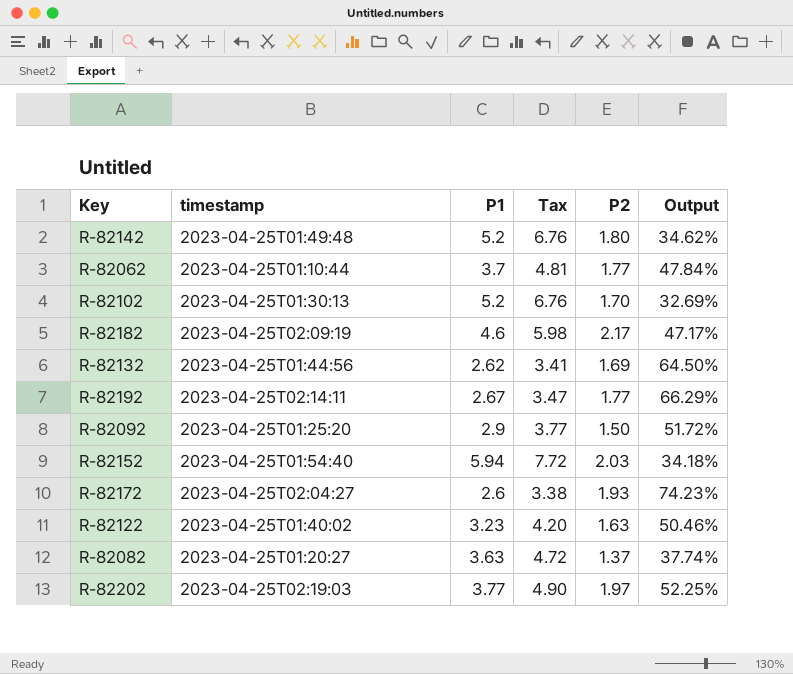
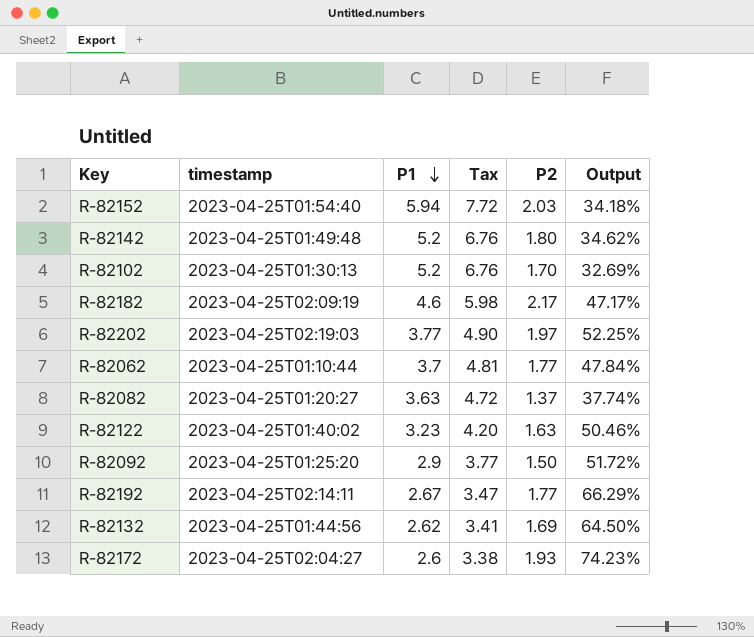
row order: none -> P1 descending

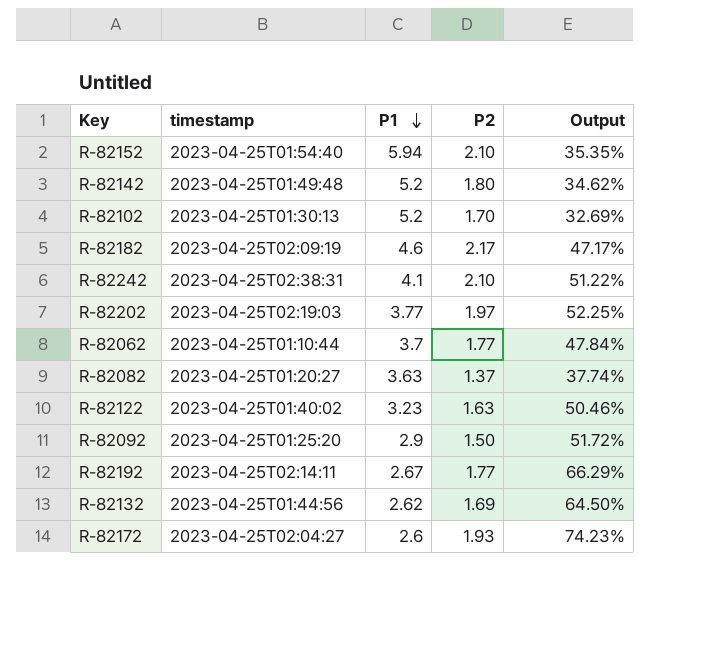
column Tax | formula: [P1] * 1.3 -> none
R-82152 | P2: 2.03 -> 2.10
R-82152 | Output: 34.18% -> 35.35%
row R-82242: none -> 2023-04-25T02:38:31 | 4.1 | 2.10 | 51.22%

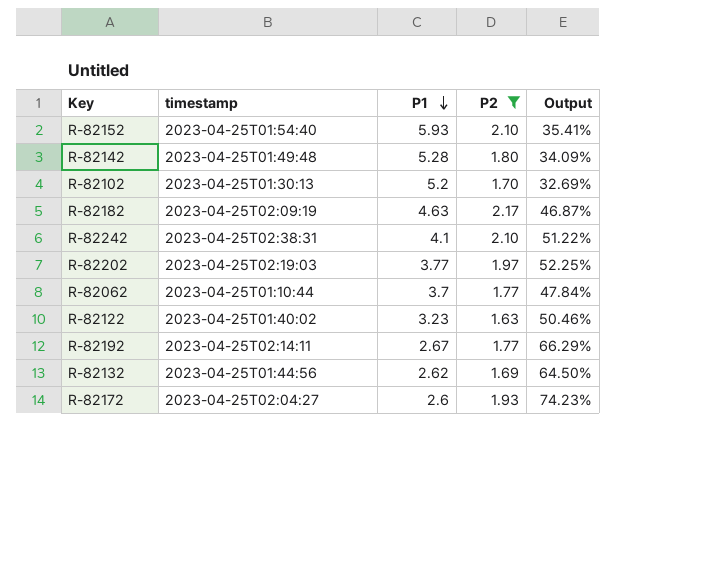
filter: none -> P2 >= 1.63
R-82152 | P1: 5.94 -> 5.93
R-82152 | Output: 35.35% -> 35.41%
R-82142 | P1: 5.2 -> 5.28
R-82142 | Output: 34.62% -> 34.09%
R-82182 | P1: 4.6 -> 4.63
R-82182 | Output: 47.17% -> 46.87%

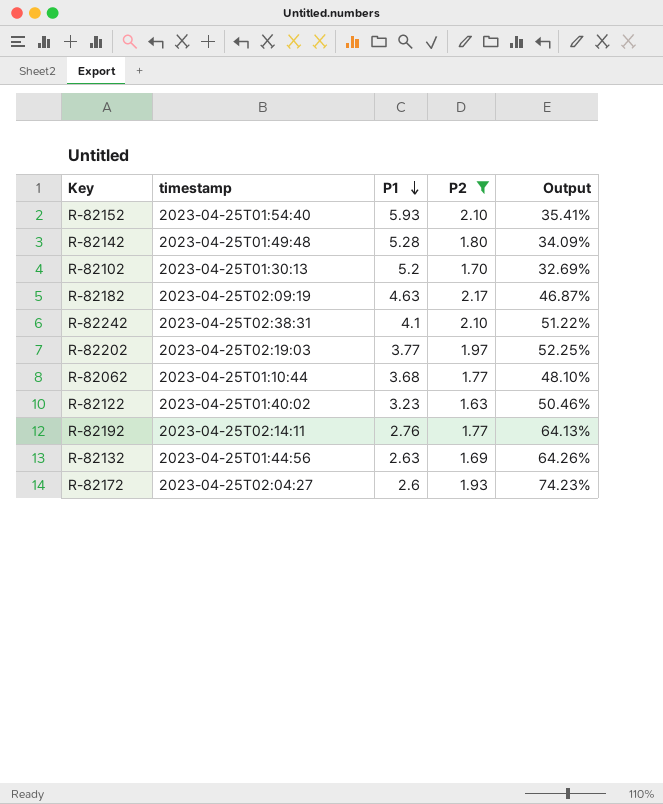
R-82062 | P1: 3.7 -> 3.68
R-82062 | Output: 47.84% -> 48.10%
R-82192 | P1: 2.67 -> 2.76
R-82192 | Output: 66.29% -> 64.13%
R-82132 | P1: 2.62 -> 2.63
R-82132 | Output: 64.50% -> 64.26%

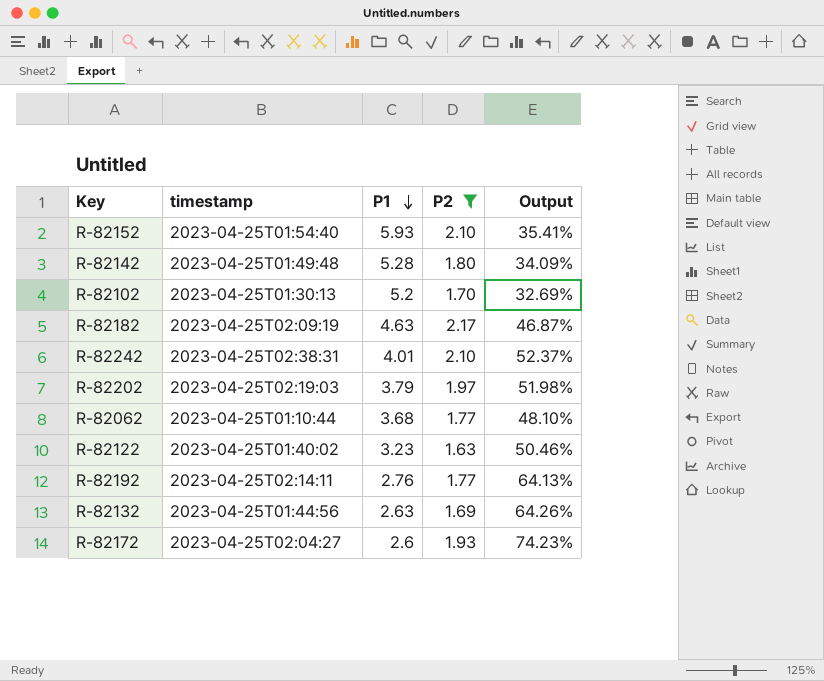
R-82242 | P1: 4.1 -> 4.01
R-82242 | Output: 51.22% -> 52.37%
R-82202 | P1: 3.77 -> 3.79
R-82202 | Output: 52.25% -> 51.98%

